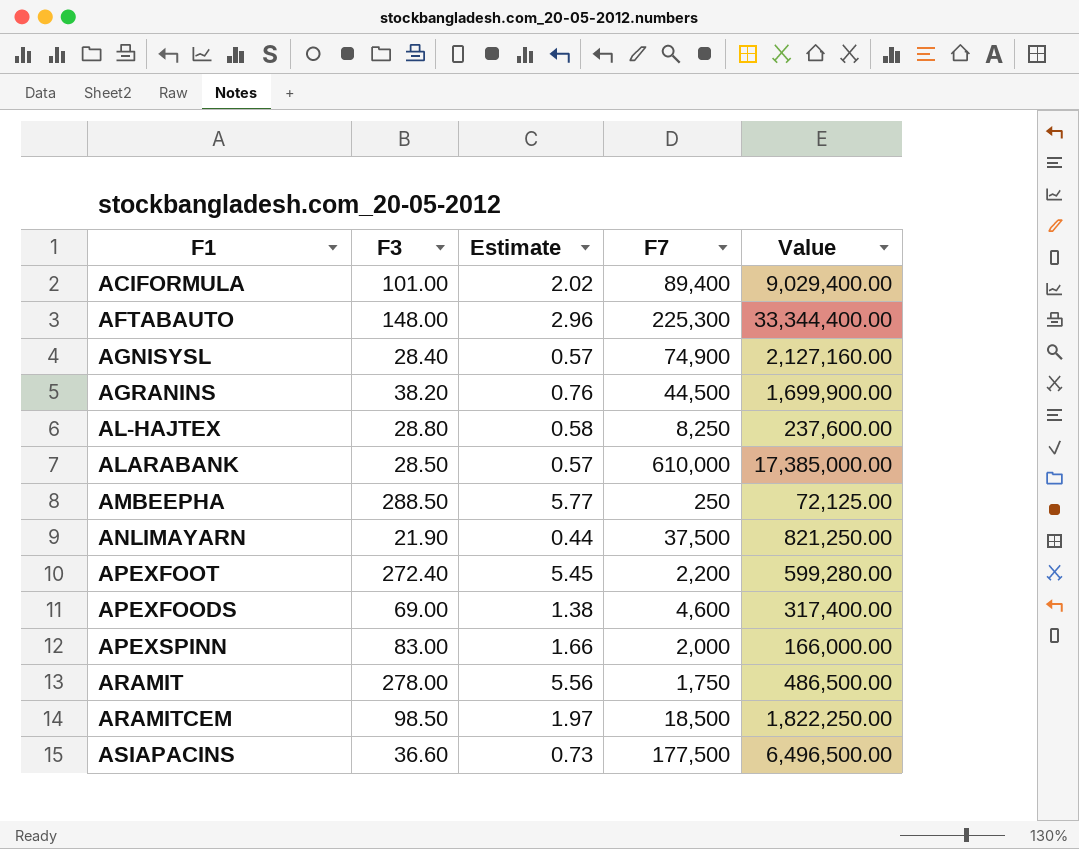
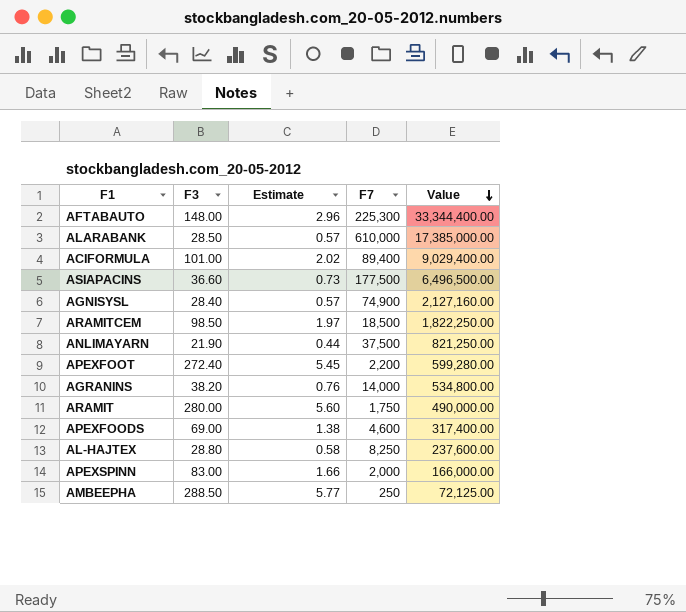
row order: none -> Value descending
AGRANINS | F7: 44,500 -> 14,000
AGRANINS | Value: 1,699,900.00 -> 534,800.00
ARAMIT | F3: 278.00 -> 280.00
ARAMIT | Estimate: 5.56 -> 5.60
ARAMIT | Value: 486,500.00 -> 490,000.00

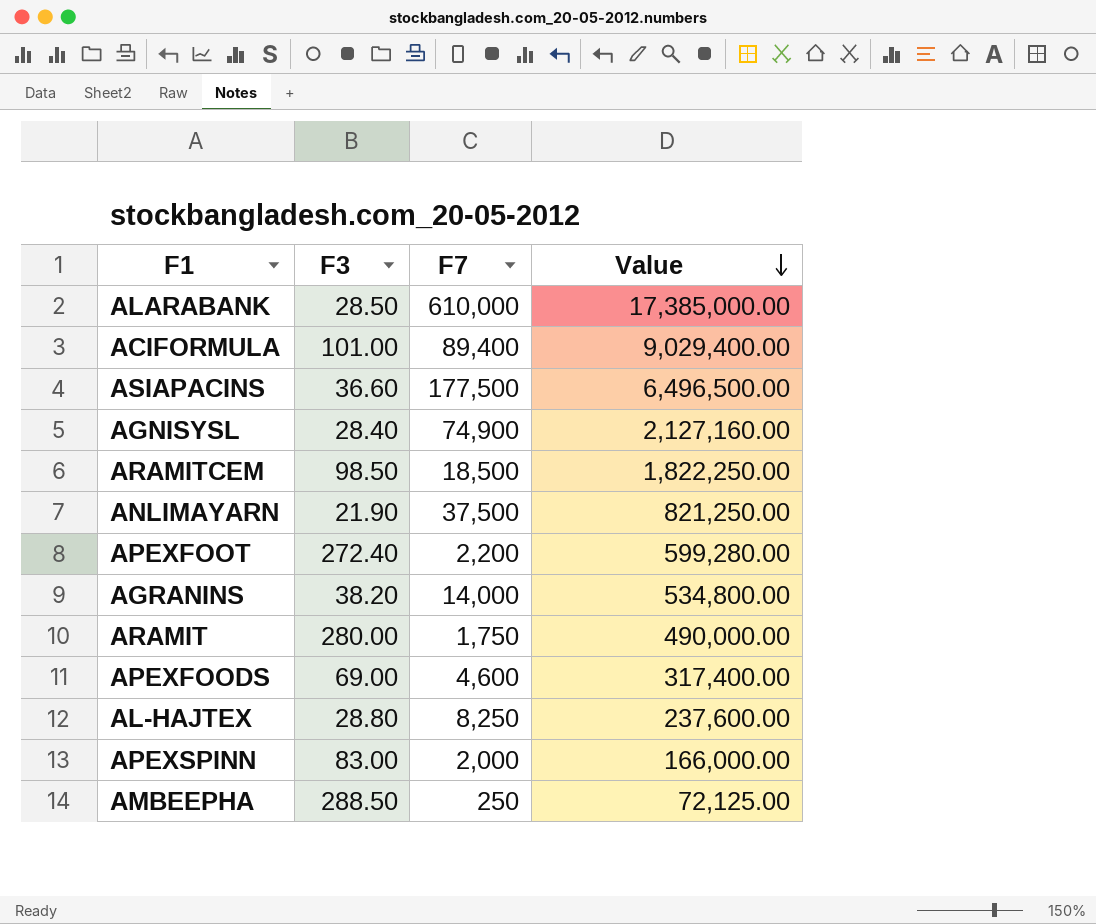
column Estimate | formula: [F3] * 0.02 -> none
row AFTABAUTO: 148.00 | 2.96 | 225,300 | 33,344,400.00 -> none

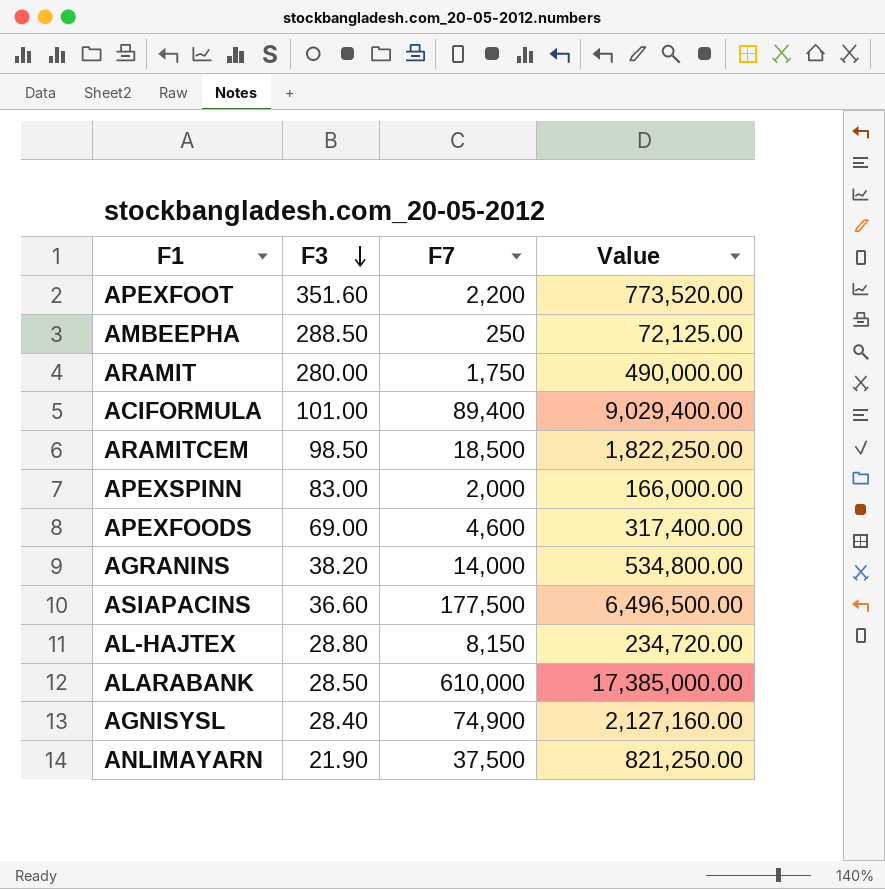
row order: Value descending -> F3 descending
APEXFOOT | F3: 272.40 -> 351.60
APEXFOOT | Value: 599,280.00 -> 773,520.00
AL-HAJTEX | F7: 8,250 -> 8,150
AL-HAJTEX | Value: 237,600.00 -> 234,720.00

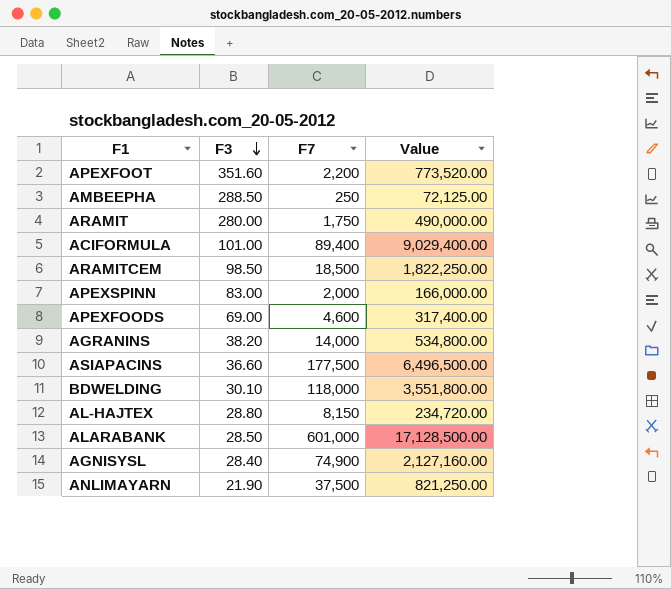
row BDWELDING: none -> 30.10 | 118,000 | 3,551,800.00
ALARABANK | F7: 610,000 -> 601,000
ALARABANK | Value: 17,385,000.00 -> 17,128,500.00

